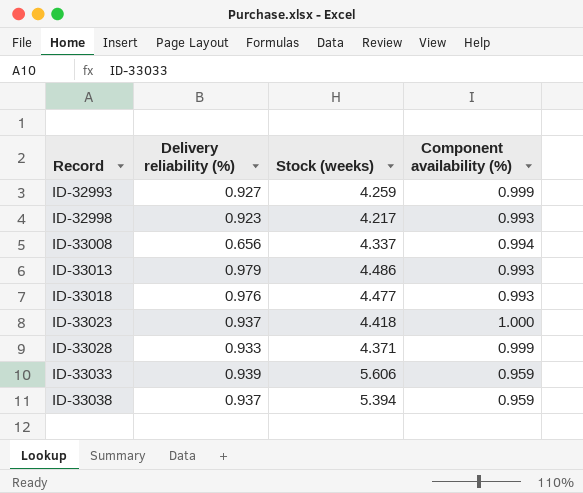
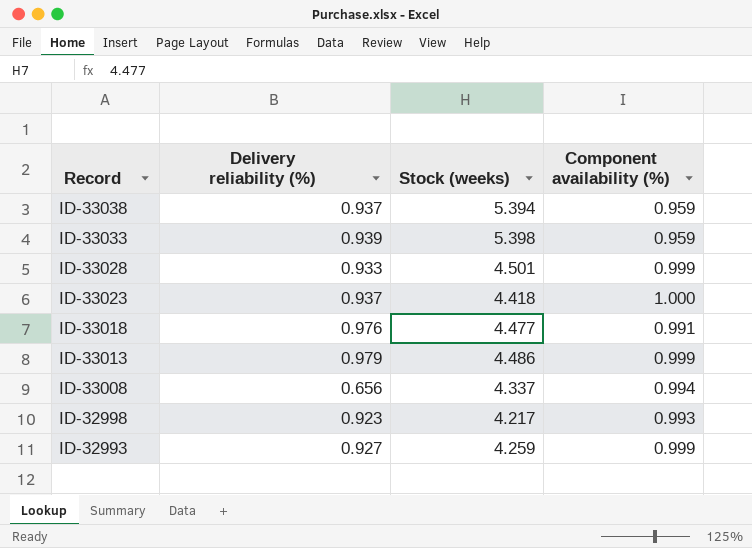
row order: Record ascending -> Record descending
ID-33033 | Stock (weeks): 5.606 -> 5.398
ID-33028 | Stock (weeks): 4.371 -> 4.501
ID-33018 | Component availability (%): 0.993 -> 0.991
ID-33013 | Component availability (%): 0.993 -> 0.999

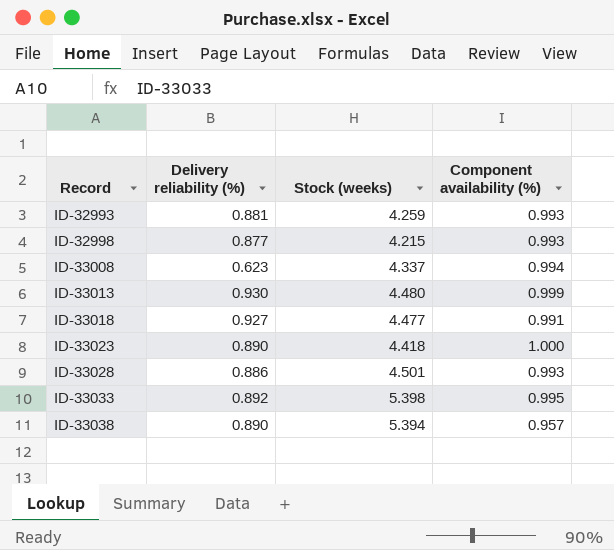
row order: Record descending -> Record ascending
ID-32993 | Delivery reliability (%): 0.927 -> 0.881
ID-32993 | Component availability (%): 0.999 -> 0.993
ID-32998 | Delivery reliability (%): 0.923 -> 0.877
ID-32998 | Stock (weeks): 4.217 -> 4.215
ID-33008 | Delivery reliability (%): 0.656 -> 0.623
ID-33013 | Delivery reliability (%): 0.979 -> 0.930
ID-33013 | Stock (weeks): 4.486 -> 4.480
ID-33018 | Delivery reliability (%): 0.976 -> 0.927
ID-33023 | Delivery reliability (%): 0.937 -> 0.890
ID-33028 | Delivery reliability (%): 0.933 -> 0.886
ID-33028 | Component availability (%): 0.999 -> 0.993
ID-33033 | Delivery reliability (%): 0.939 -> 0.892
ID-33033 | Component availability (%): 0.959 -> 0.995
ID-33038 | Delivery reliability (%): 0.937 -> 0.890
ID-33038 | Component availability (%): 0.959 -> 0.957

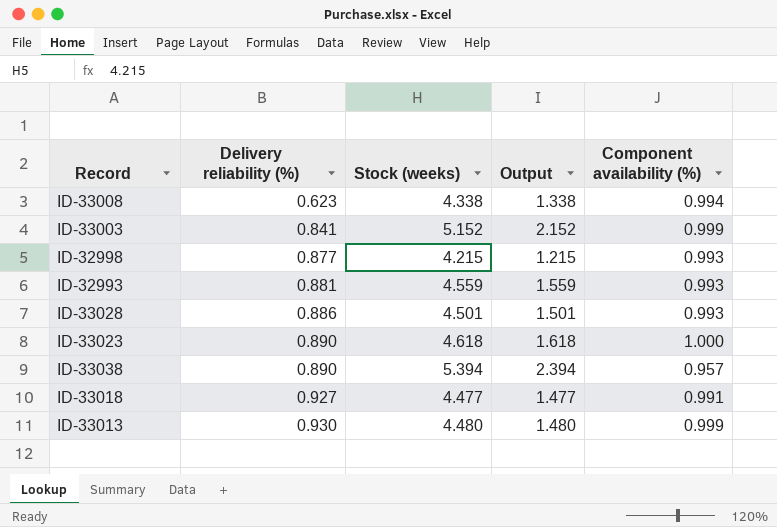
row order: Record ascending -> Delivery reliability (%) ascending
column Output | formula: none -> [Stock (weeks)] - 3
row ID-33033: 0.892 | 5.398 | 0.995 -> none
ID-33008 | Stock (weeks): 4.337 -> 4.338
row ID-33003: none -> 0.841 | 5.152 | 2.152 | 0.999
ID-32993 | Stock (weeks): 4.259 -> 4.559
ID-33023 | Stock (weeks): 4.418 -> 4.618

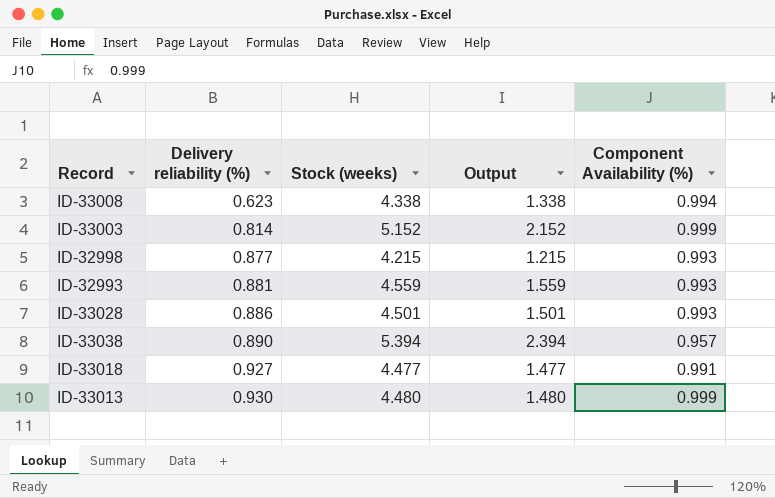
column name: Component availability (%) -> Component Availability (%)
row ID-33023: 0.890 | 4.618 | 1.618 | 1.000 -> none
ID-33003 | Delivery reliability (%): 0.841 -> 0.814

